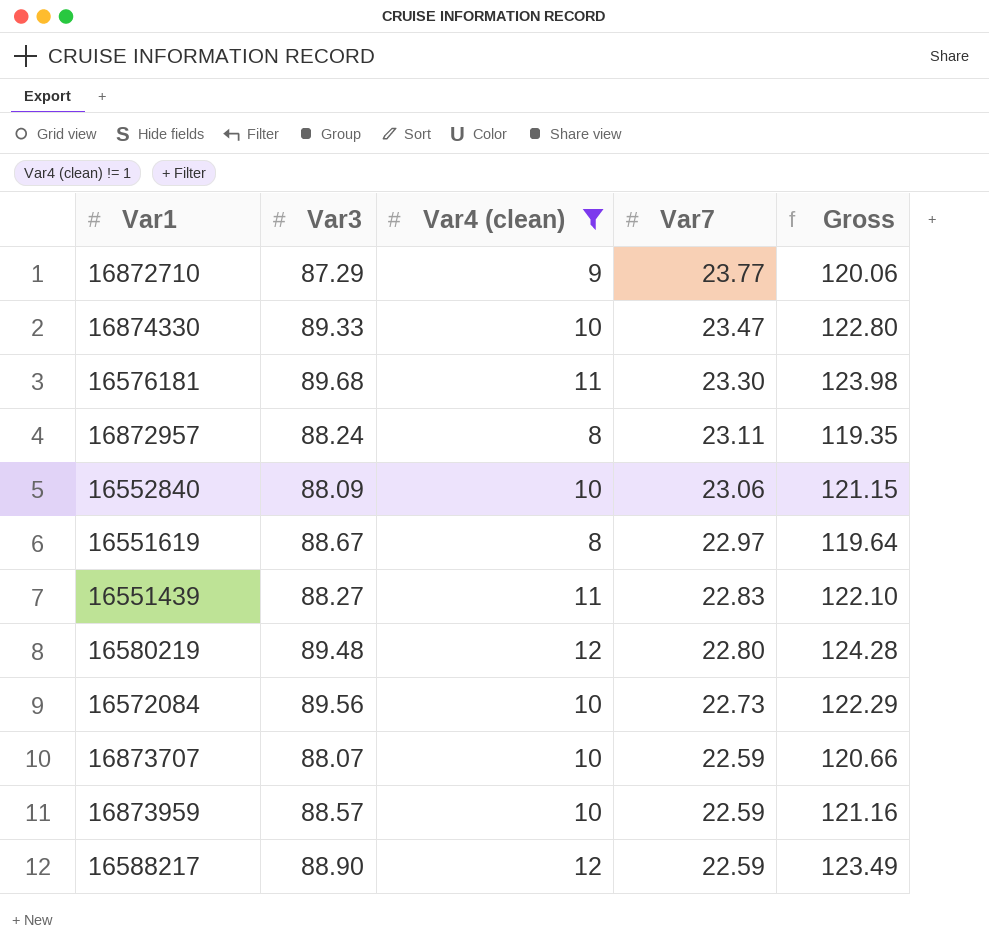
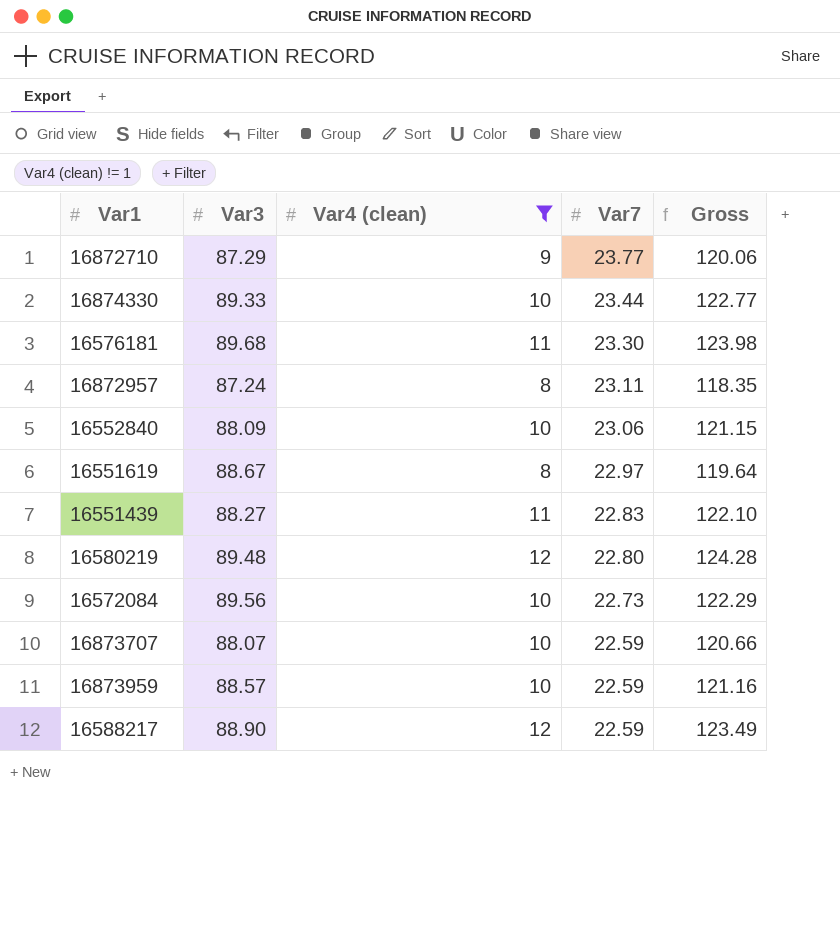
16874330 | Var7: 23.47 -> 23.44
16874330 | Gross: 122.80 -> 122.77
16872957 | Var3: 88.24 -> 87.24
16872957 | Gross: 119.35 -> 118.35

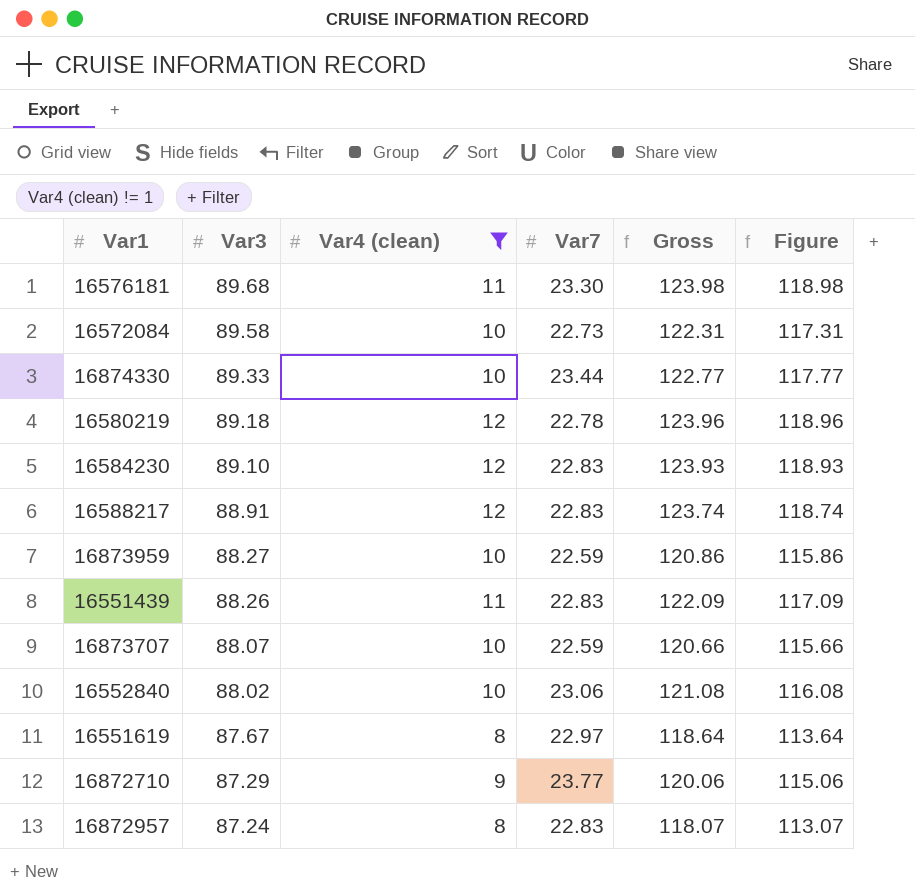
row order: Var7 descending -> Var3 descending
column Figure | formula: none -> [Gross] - 5
16572084 | Var3: 89.56 -> 89.58
16572084 | Gross: 122.29 -> 122.31
16580219 | Var3: 89.48 -> 89.18
16580219 | Var7: 22.80 -> 22.78
16580219 | Gross: 124.28 -> 123.96
row 16584230: none -> 89.10 | 12 | 22.83 | 123.93 | 118.93
16588217 | Var3: 88.90 -> 88.91
16588217 | Var7: 22.59 -> 22.83
16588217 | Gross: 123.49 -> 123.74
16873959 | Var3: 88.57 -> 88.27
16873959 | Gross: 121.16 -> 120.86
16551439 | Var3: 88.27 -> 88.26
16551439 | Gross: 122.10 -> 122.09
16552840 | Var3: 88.09 -> 88.02
16552840 | Gross: 121.15 -> 121.08
16551619 | Var3: 88.67 -> 87.67
16551619 | Gross: 119.64 -> 118.64
16872957 | Var7: 23.11 -> 22.83
16872957 | Gross: 118.35 -> 118.07

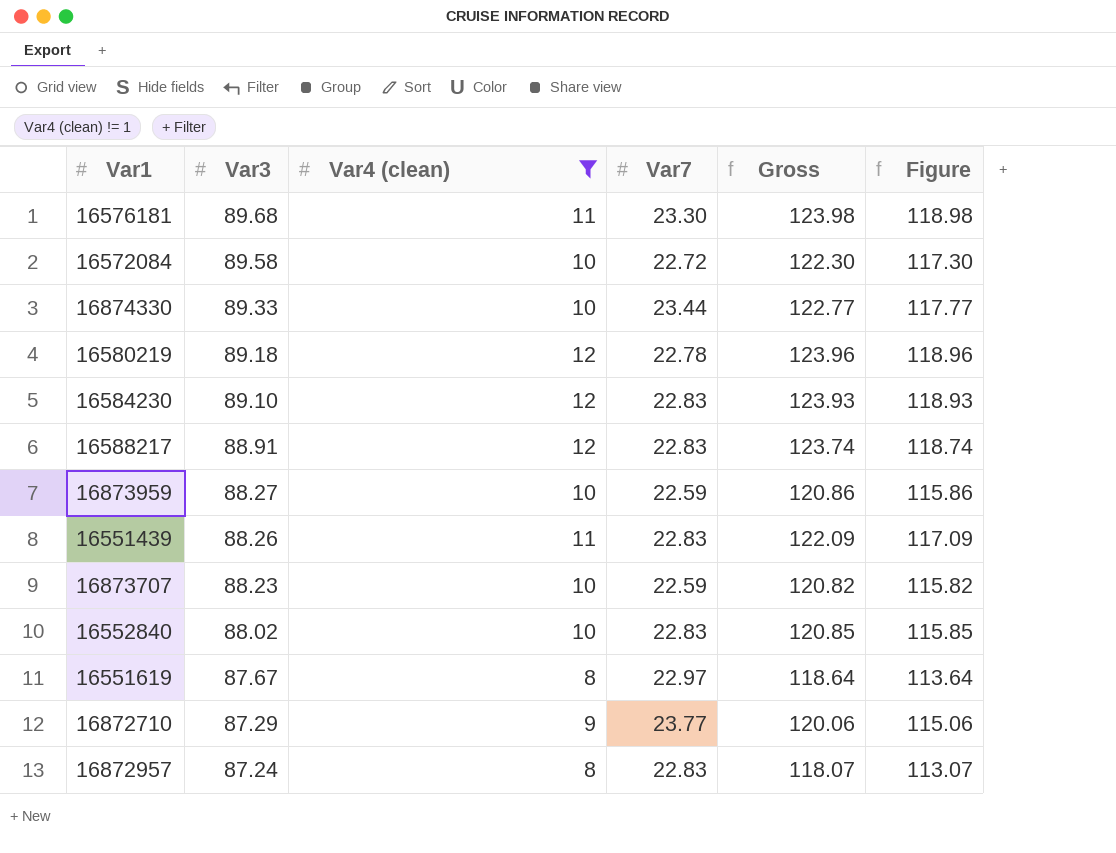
16572084 | Var7: 22.73 -> 22.72
16572084 | Gross: 122.31 -> 122.30
16572084 | Figure: 117.31 -> 117.30
16873707 | Var3: 88.07 -> 88.23
16873707 | Gross: 120.66 -> 120.82
16873707 | Figure: 115.66 -> 115.82
16552840 | Var7: 23.06 -> 22.83
16552840 | Gross: 121.08 -> 120.85
16552840 | Figure: 116.08 -> 115.85

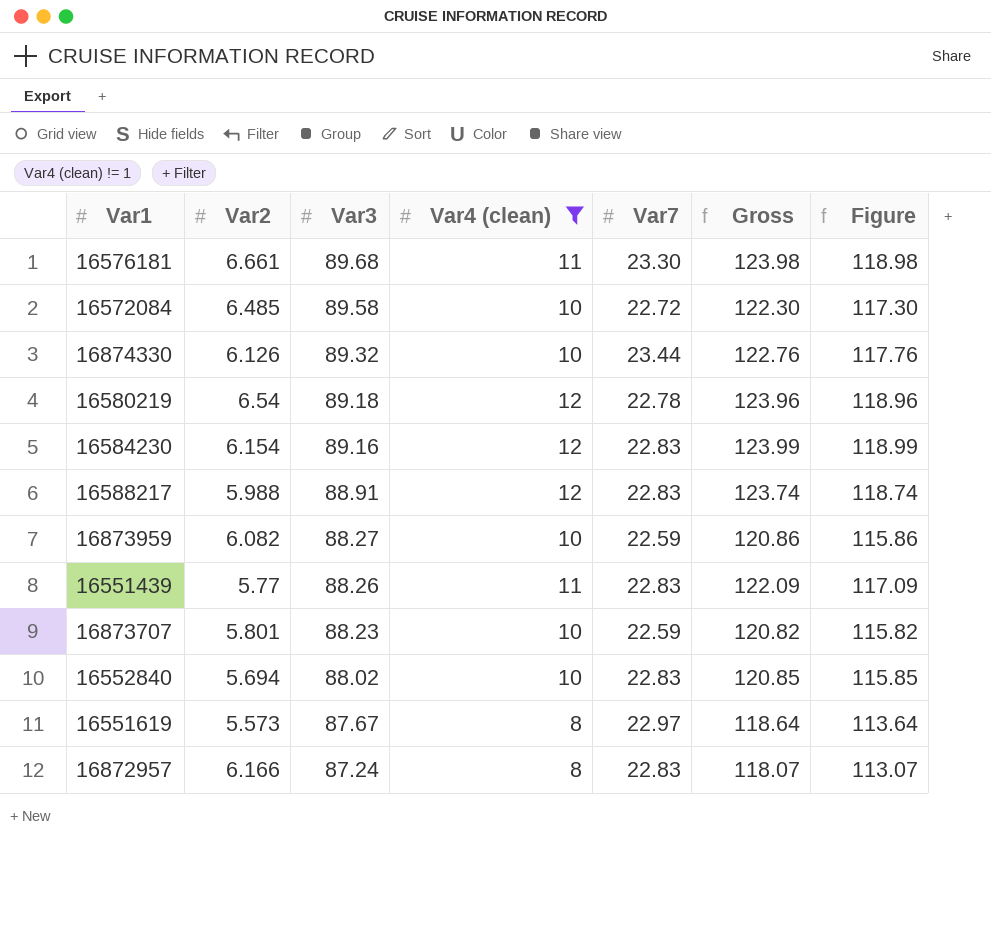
column Var2 | position: none -> 2
row 16872710: 87.29 | 9 | 23.77 | 120.06 | 115.06 -> none
16874330 | Var3: 89.33 -> 89.32
16874330 | Gross: 122.77 -> 122.76
16874330 | Figure: 117.77 -> 117.76
16584230 | Var3: 89.10 -> 89.16
16584230 | Gross: 123.93 -> 123.99
16584230 | Figure: 118.93 -> 118.99

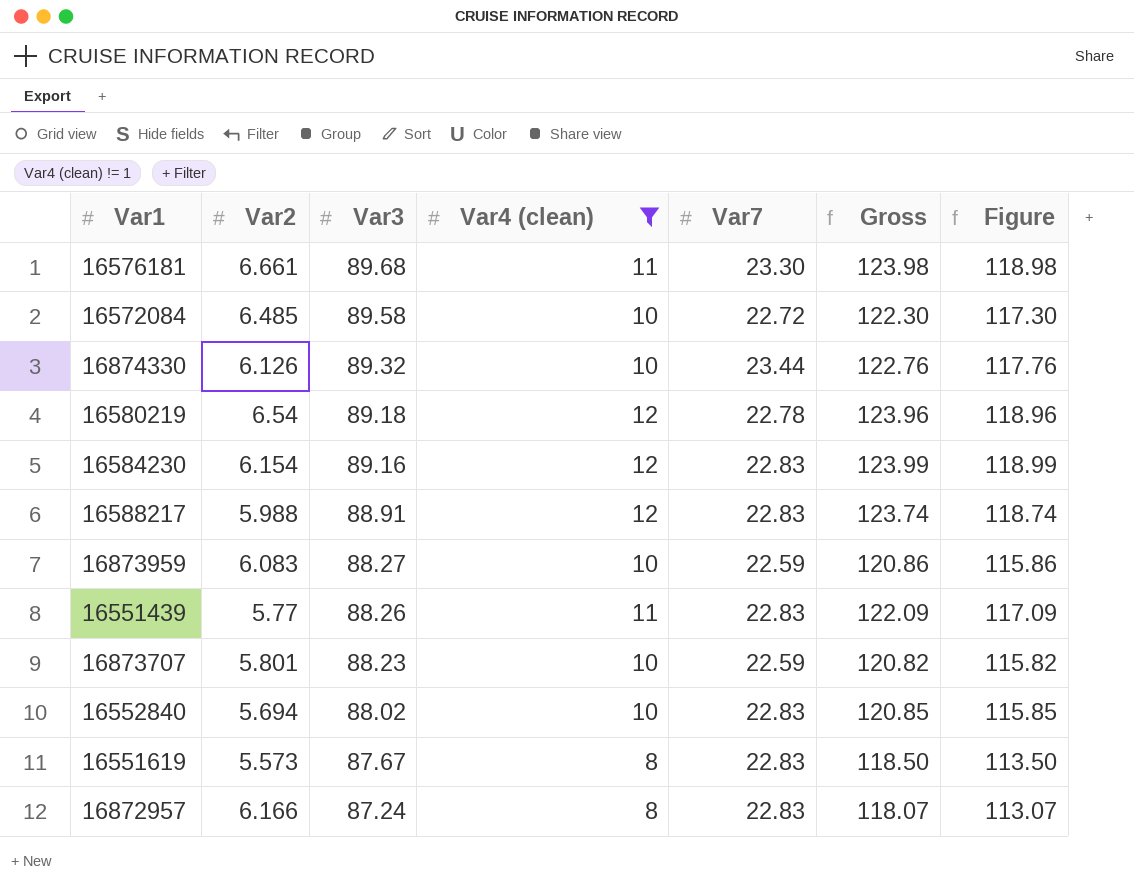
16873959 | Var2: 6.082 -> 6.083
16551619 | Var7: 22.97 -> 22.83
16551619 | Gross: 118.64 -> 118.50
16551619 | Figure: 113.64 -> 113.50

